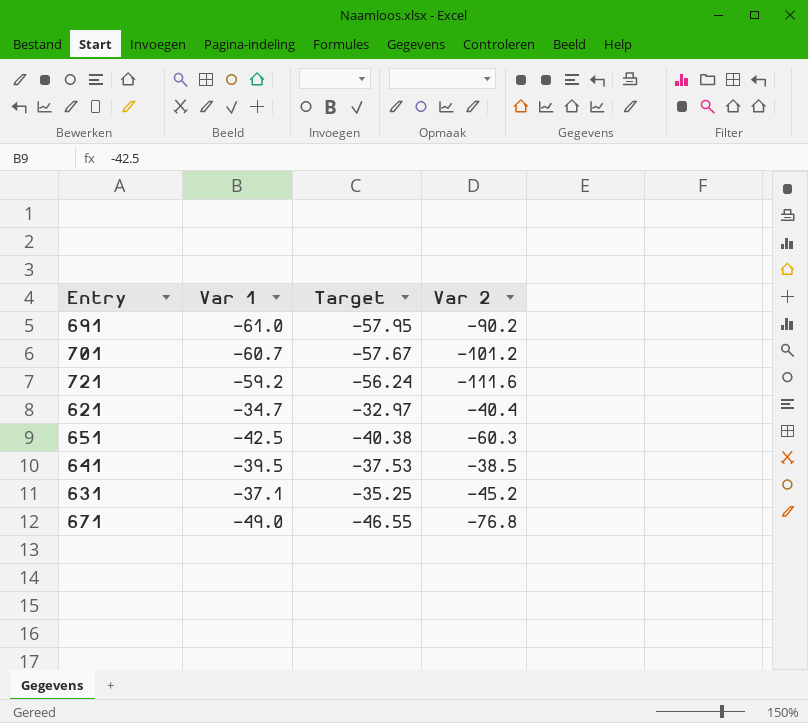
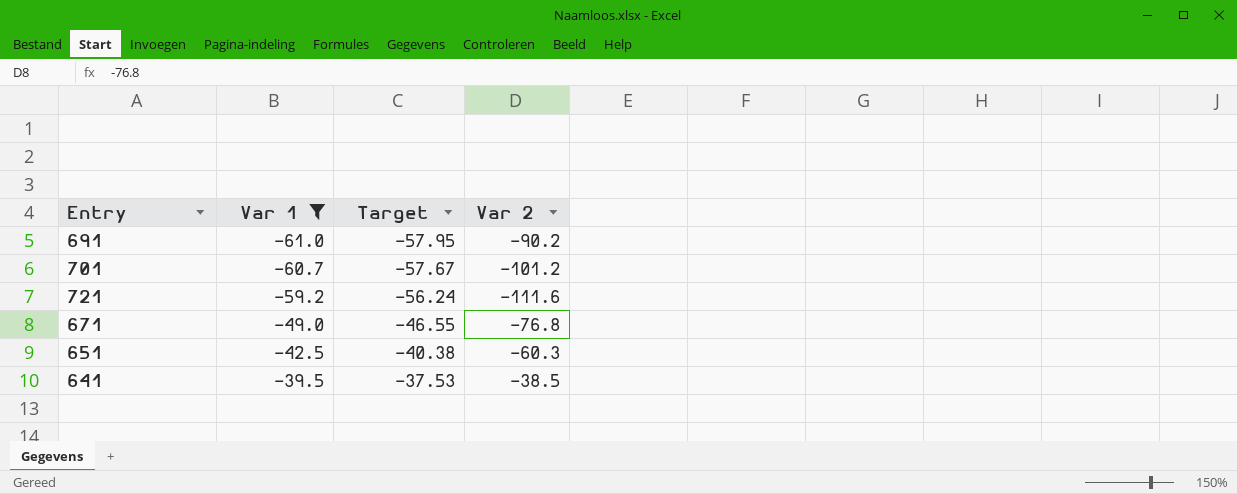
filter: none -> Var 1 <= -39.5
row order: none -> Var 1 ascending

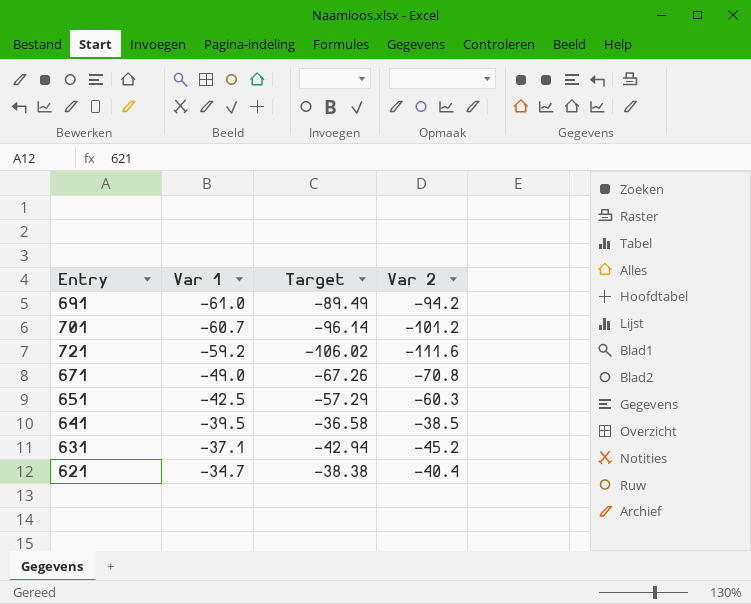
filter: Var 1 <= -39.5 -> none
column Target | formula: [Var 1] * 0.95 -> [Var 2] * 0.95
691 | Var 2: -90.2 -> -94.2
671 | Var 2: -76.8 -> -70.8

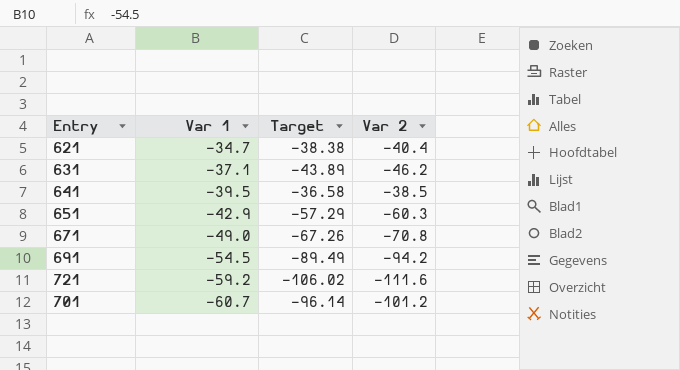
row order: Var 1 ascending -> Var 1 descending
631 | Target: -42.94 -> -43.89
631 | Var 2: -45.2 -> -46.2
651 | Var 1: -42.5 -> -42.9
691 | Var 1: -61.0 -> -54.5

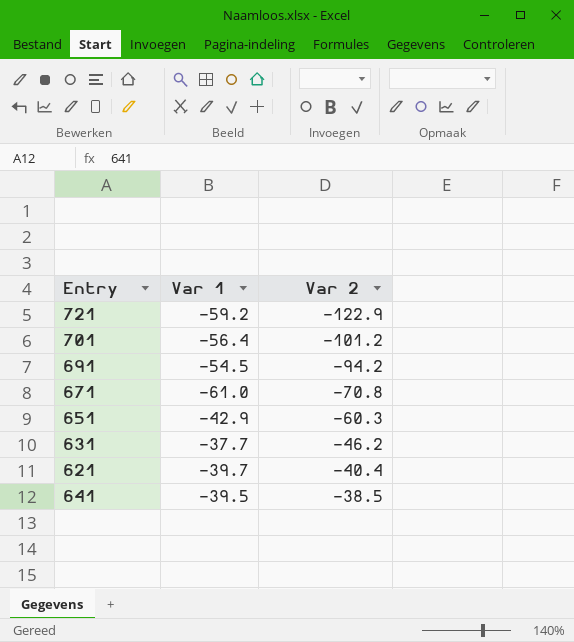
row order: Var 1 descending -> Var 2 ascending
column Target | formula: [Var 2] * 0.95 -> none
721 | Var 2: -111.6 -> -122.9
701 | Var 1: -60.7 -> -56.4
671 | Var 1: -49.0 -> -61.0
631 | Var 1: -37.1 -> -37.7
621 | Var 1: -34.7 -> -39.7

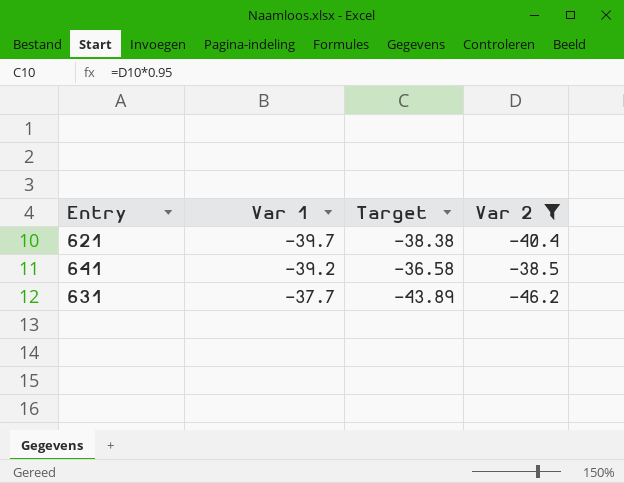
filter: none -> Var 2 >= -46.2
row order: Var 2 ascending -> Var 1 ascending
column Target | formula: none -> [Var 2] * 0.95
641 | Var 1: -39.5 -> -39.2

